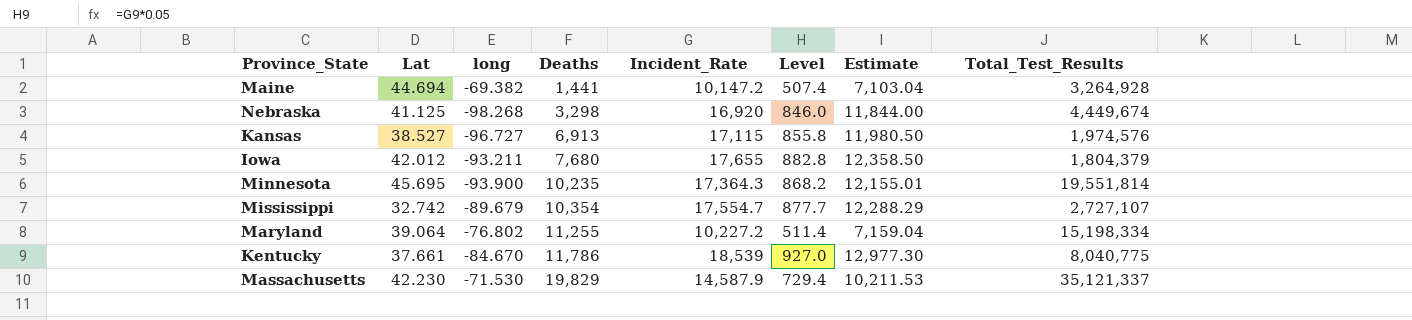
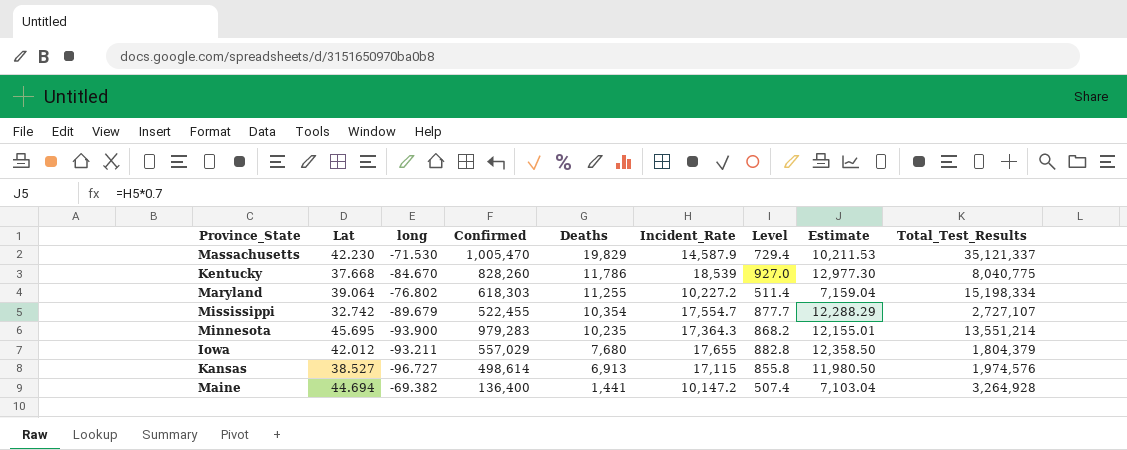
row order: Deaths ascending -> Deaths descending
column Confirmed | position: none -> 4
row Nebraska: 41.125 | -98.268 | 3,298 | 16,920 | 846.0 | 11,844.00 | 4,449,674 -> none
Kentucky | Lat: 37.661 -> 37.668
Minnesota | Total_Test_Results: 19,551,814 -> 13,551,214

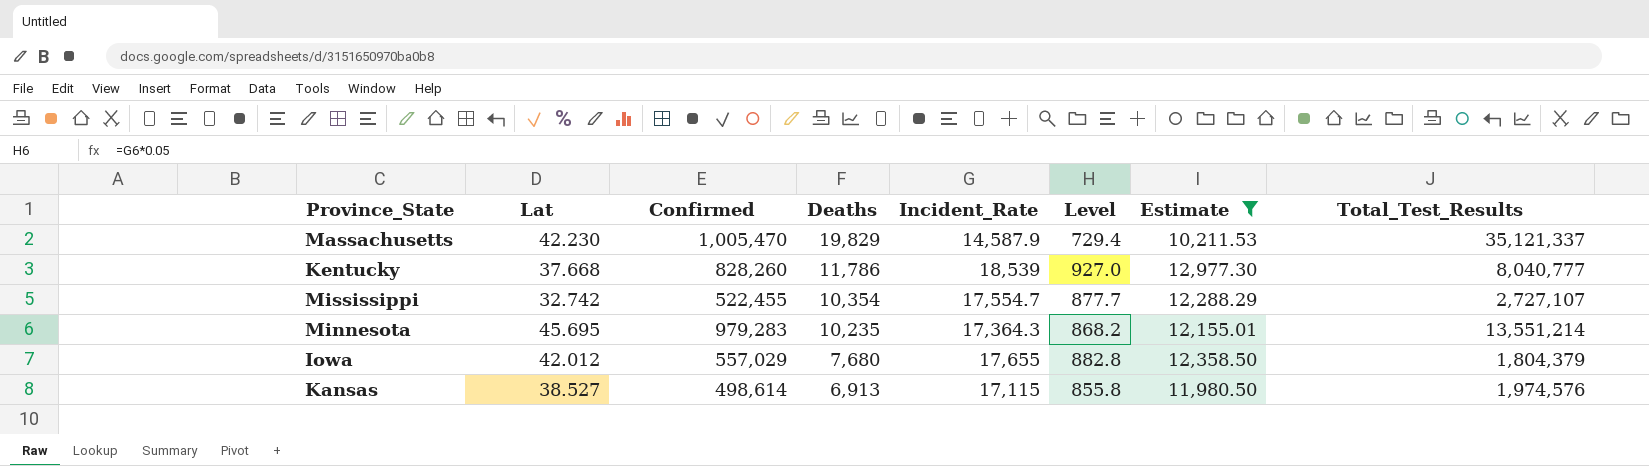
filter: none -> Estimate >= 10,211.53
column long | position: 3 -> none
Kentucky | Total_Test_Results: 8,040,775 -> 8,040,777

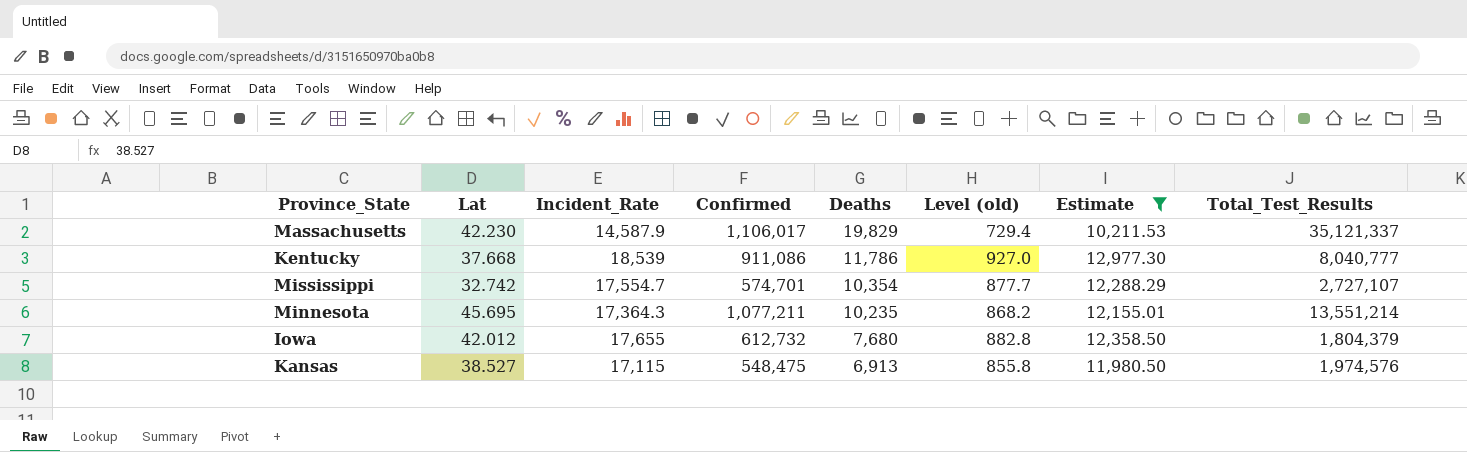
column Incident_Rate | position: 5 -> 3
column name: Level -> Level (old)
Massachusetts | Confirmed: 1,005,470 -> 1,106,017
Kentucky | Confirmed: 828,260 -> 911,086
Mississippi | Confirmed: 522,455 -> 574,701
Minnesota | Confirmed: 979,283 -> 1,077,211
Iowa | Confirmed: 557,029 -> 612,732
Kansas | Confirmed: 498,614 -> 548,475

